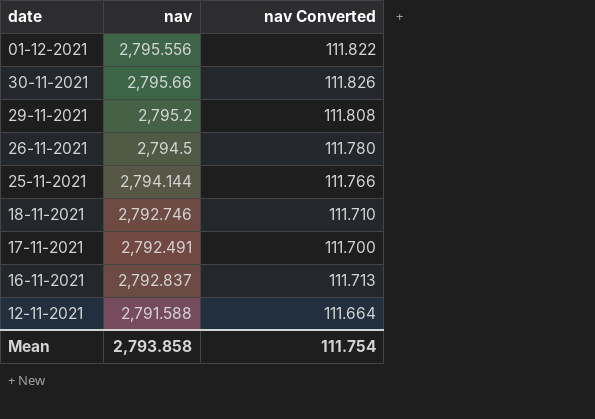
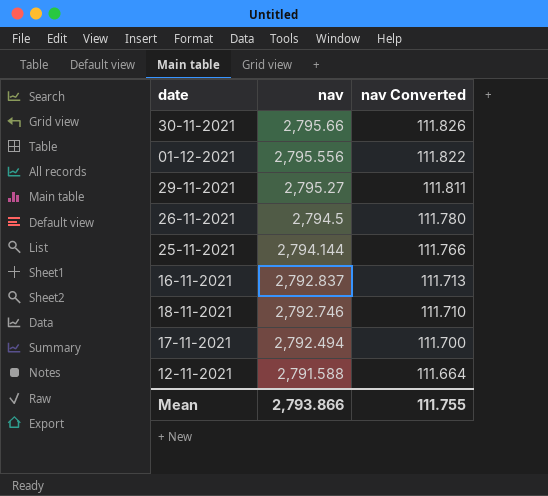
row order: date descending -> nav descending
29-11-2021 | nav: 2,795.2 -> 2,795.27
29-11-2021 | nav Converted: 111.808 -> 111.811
17-11-2021 | nav: 2,792.491 -> 2,792.494
Mean | nav: 2,793.858 -> 2,793.866
Mean | nav Converted: 111.754 -> 111.755

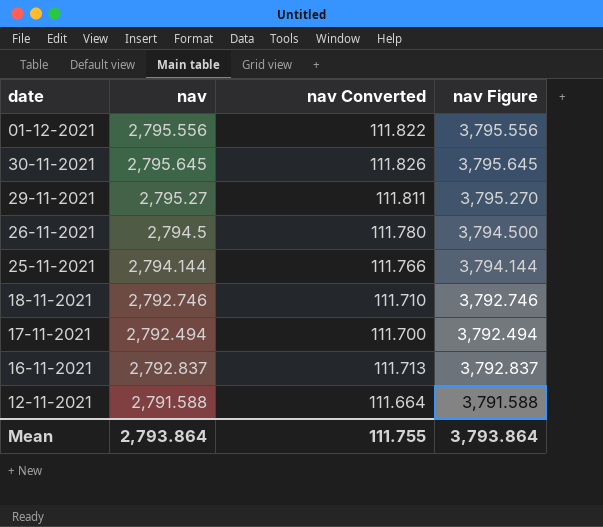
row order: nav descending -> date descending
column nav Figure | formula: none -> [nav] + 1000
30-11-2021 | nav: 2,795.66 -> 2,795.645
Mean | nav: 2,793.866 -> 2,793.864

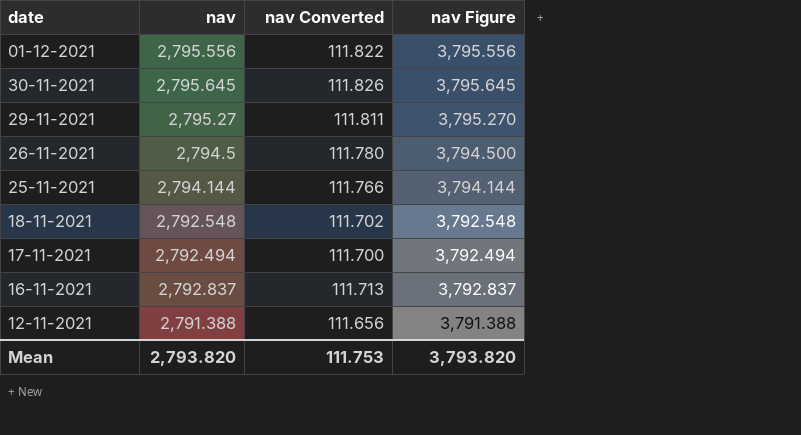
18-11-2021 | nav: 2,792.746 -> 2,792.548
18-11-2021 | nav Converted: 111.710 -> 111.702
18-11-2021 | nav Figure: 3,792.746 -> 3,792.548
12-11-2021 | nav: 2,791.588 -> 2,791.388
12-11-2021 | nav Converted: 111.664 -> 111.656
12-11-2021 | nav Figure: 3,791.588 -> 3,791.388
Mean | nav: 2,793.864 -> 2,793.820
Mean | nav Converted: 111.755 -> 111.753
Mean | nav Figure: 3,793.864 -> 3,793.820

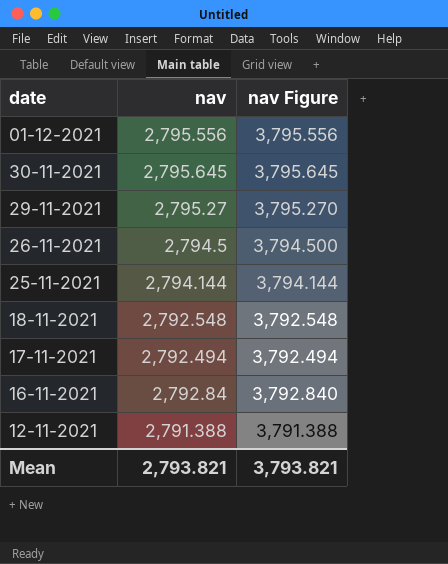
column nav Converted | formula: [nav] * 0.04 -> none
16-11-2021 | nav: 2,792.837 -> 2,792.84
16-11-2021 | nav Figure: 3,792.837 -> 3,792.840
Mean | nav: 2,793.820 -> 2,793.821
Mean | nav Figure: 3,793.820 -> 3,793.821

